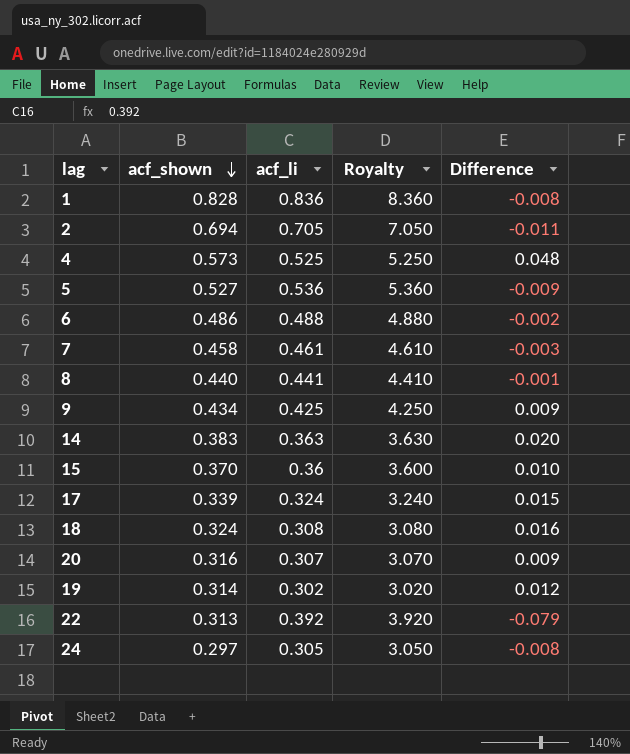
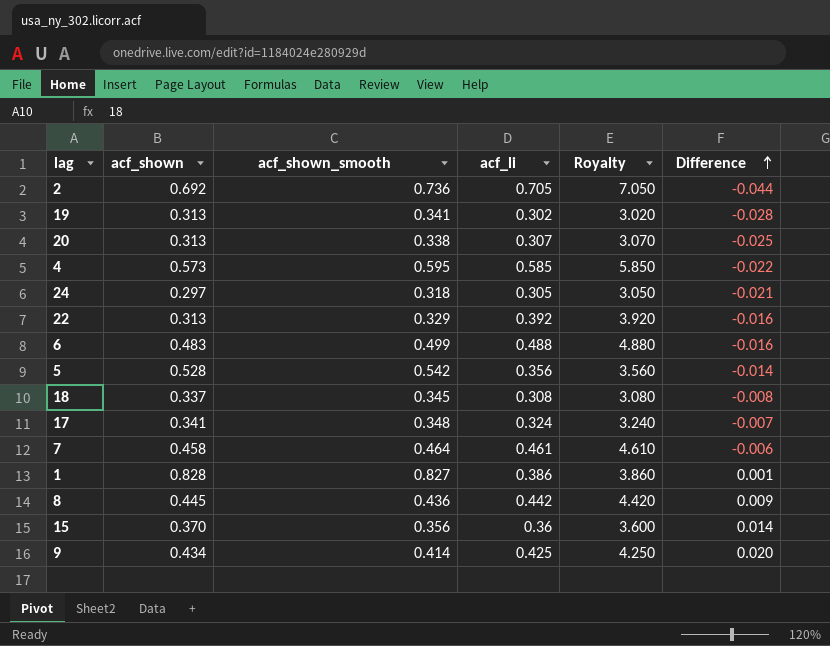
row order: acf_shown descending -> Difference ascending
column acf_shown_smooth | position: none -> 3
column Difference | formula: [acf_shown] - [acf_li] -> [acf_shown] - [acf_shown_smooth]
row 14: 0.383 | 0.363 | 3.630 | 0.020 -> none
2 | acf_shown: 0.694 -> 0.692
19 | acf_shown: 0.314 -> 0.313
20 | acf_shown: 0.316 -> 0.313
4 | acf_li: 0.525 -> 0.585
4 | Royalty: 5.250 -> 5.850
6 | acf_shown: 0.486 -> 0.483
5 | acf_shown: 0.527 -> 0.528
5 | acf_li: 0.536 -> 0.356
5 | Royalty: 5.360 -> 3.560
18 | acf_shown: 0.324 -> 0.337
17 | acf_shown: 0.339 -> 0.341
1 | acf_li: 0.836 -> 0.386
1 | Royalty: 8.360 -> 3.860
8 | acf_shown: 0.440 -> 0.445
8 | acf_li: 0.441 -> 0.442
8 | Royalty: 4.410 -> 4.420

